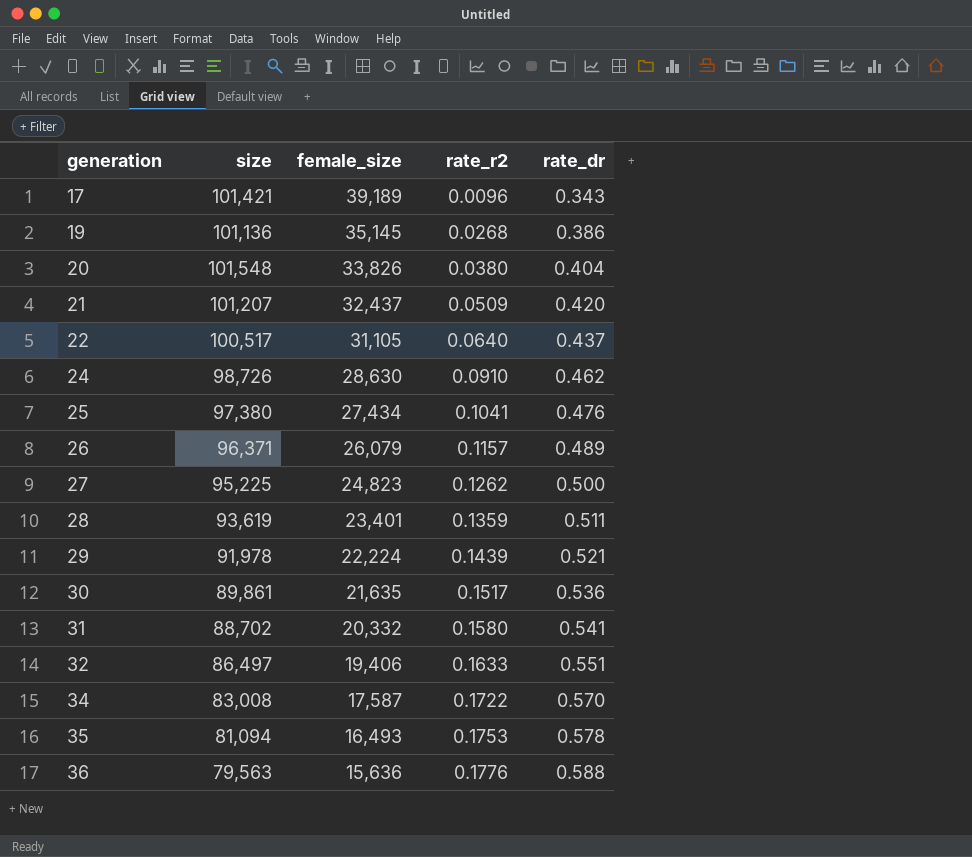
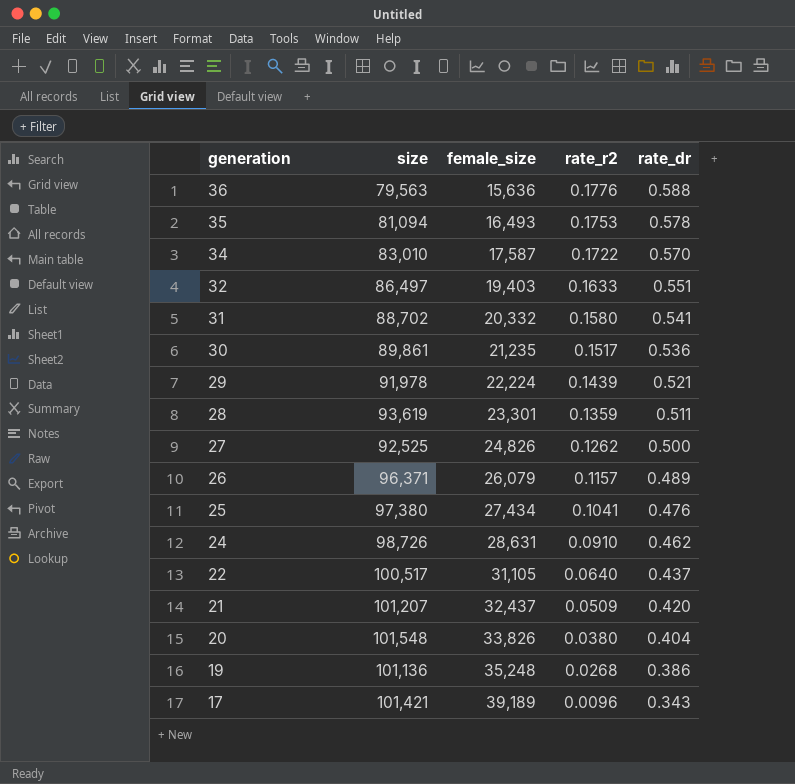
row order: generation ascending -> generation descending
34 | size: 83,008 -> 83,010
32 | female_size: 19,406 -> 19,403
30 | female_size: 21,635 -> 21,235
28 | female_size: 23,401 -> 23,301
27 | size: 95,225 -> 92,525
27 | female_size: 24,823 -> 24,826
24 | female_size: 28,630 -> 28,631
19 | female_size: 35,145 -> 35,248

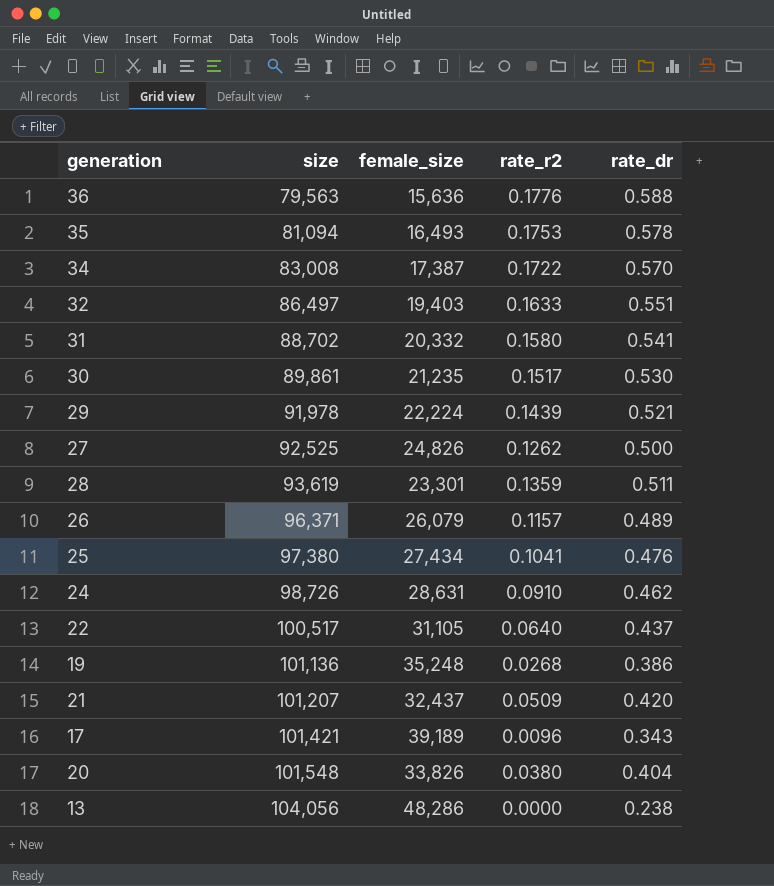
row order: generation descending -> size ascending
34 | size: 83,010 -> 83,008
34 | female_size: 17,587 -> 17,387
30 | rate_dr: 0.536 -> 0.530
row 13: none -> 104,056 | 48,286 | 0.0000 | 0.238

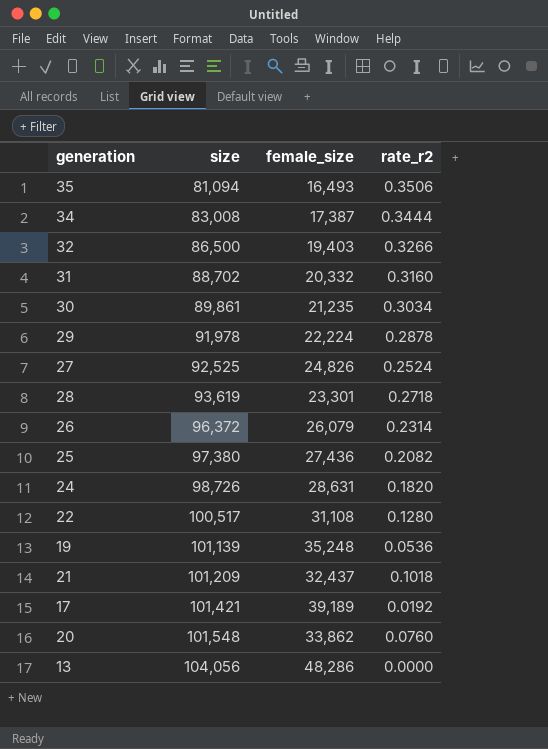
column rate_dr | position: 5 -> none
row 36: 79,563 | 15,636 | 0.1776 | 0.588 -> none
35 | rate_r2: 0.1753 -> 0.3506
34 | rate_r2: 0.1722 -> 0.3444
32 | size: 86,497 -> 86,500
32 | rate_r2: 0.1633 -> 0.3266
31 | rate_r2: 0.1580 -> 0.3160
30 | rate_r2: 0.1517 -> 0.3034
29 | rate_r2: 0.1439 -> 0.2878
27 | rate_r2: 0.1262 -> 0.2524
28 | rate_r2: 0.1359 -> 0.2718
26 | size: 96,371 -> 96,372
26 | rate_r2: 0.1157 -> 0.2314
25 | female_size: 27,434 -> 27,436
25 | rate_r2: 0.1041 -> 0.2082
24 | rate_r2: 0.0910 -> 0.1820
22 | female_size: 31,105 -> 31,108
22 | rate_r2: 0.0640 -> 0.1280
19 | size: 101,136 -> 101,139
19 | rate_r2: 0.0268 -> 0.0536
21 | size: 101,207 -> 101,209
21 | rate_r2: 0.0509 -> 0.1018
17 | rate_r2: 0.0096 -> 0.0192
20 | female_size: 33,826 -> 33,862
20 | rate_r2: 0.0380 -> 0.0760

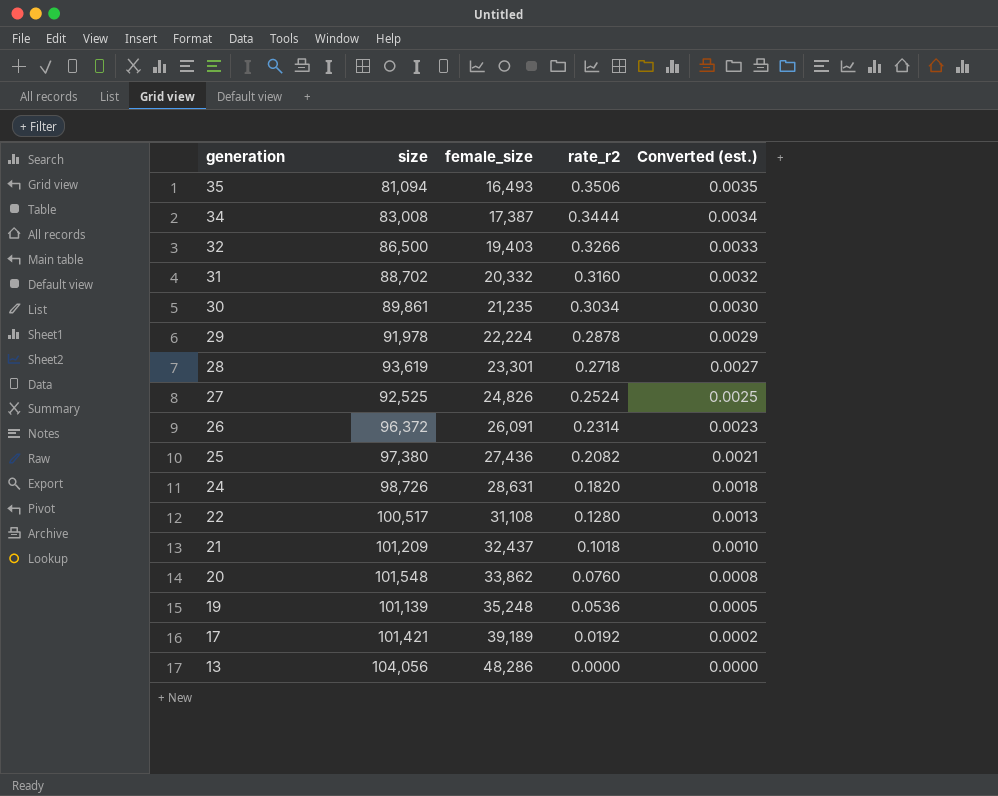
row order: size ascending -> generation descending
column Converted (est.) | formula: none -> [rate_r2] * 0.01
26 | female_size: 26,079 -> 26,091

